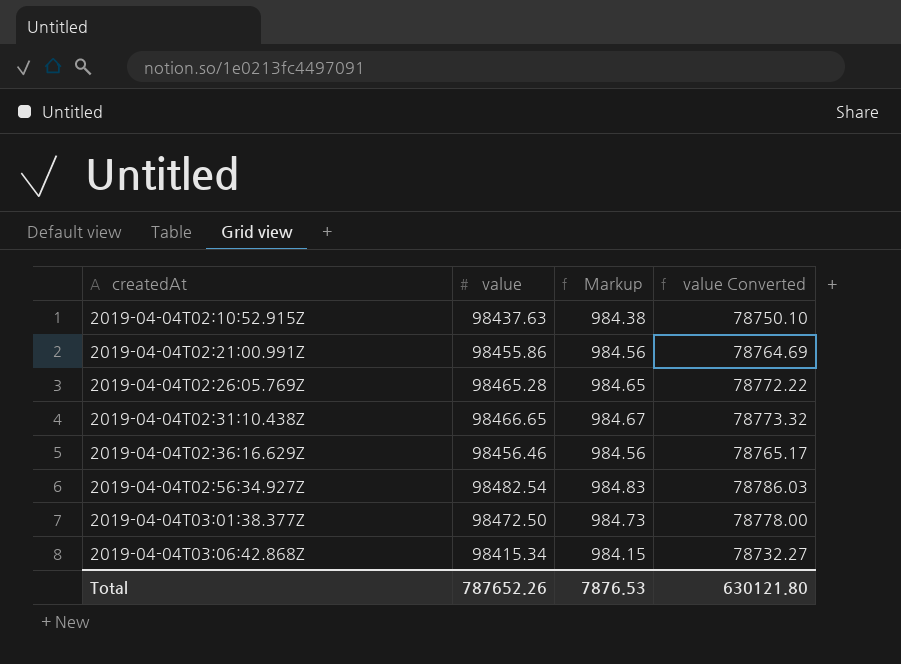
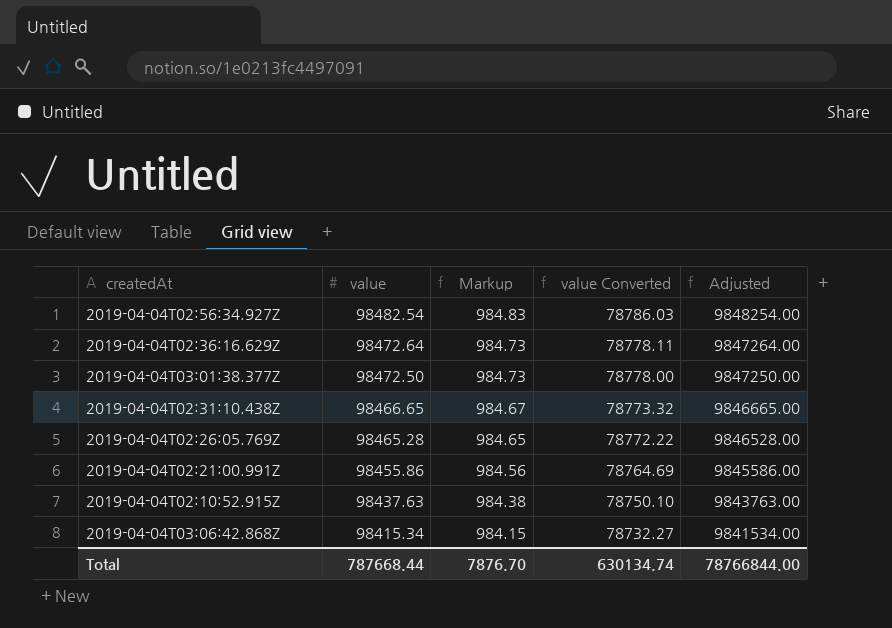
row order: createdAt ascending -> value descending
column Adjusted | formula: none -> [value] * 100
2019-04-04T02:36:16.629Z | value: 98456.46 -> 98472.64
2019-04-04T02:36:16.629Z | Markup: 984.56 -> 984.73
2019-04-04T02:36:16.629Z | value Converted: 78765.17 -> 78778.11
Total | value: 787652.26 -> 787668.44
Total | Markup: 7876.53 -> 7876.70
Total | value Converted: 630121.80 -> 630134.74

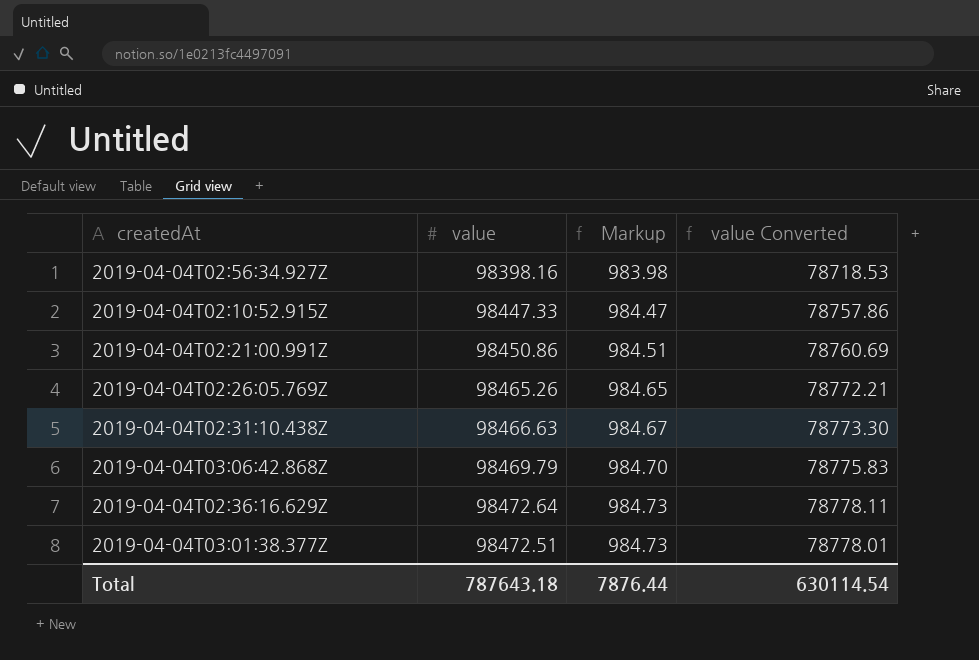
row order: value descending -> Markup ascending
column Adjusted | formula: [value] * 100 -> none
2019-04-04T02:56:34.927Z | value: 98482.54 -> 98398.16
2019-04-04T02:56:34.927Z | Markup: 984.83 -> 983.98
2019-04-04T02:56:34.927Z | value Converted: 78786.03 -> 78718.53
2019-04-04T02:10:52.915Z | value: 98437.63 -> 98447.33
2019-04-04T02:10:52.915Z | Markup: 984.38 -> 984.47
2019-04-04T02:10:52.915Z | value Converted: 78750.10 -> 78757.86
2019-04-04T02:21:00.991Z | value: 98455.86 -> 98450.86
2019-04-04T02:21:00.991Z | Markup: 984.56 -> 984.51
2019-04-04T02:21:00.991Z | value Converted: 78764.69 -> 78760.69
2019-04-04T02:26:05.769Z | value: 98465.28 -> 98465.26
2019-04-04T02:26:05.769Z | value Converted: 78772.22 -> 78772.21
2019-04-04T02:31:10.438Z | value: 98466.65 -> 98466.63
2019-04-04T02:31:10.438Z | value Converted: 78773.32 -> 78773.30
2019-04-04T03:06:42.868Z | value: 98415.34 -> 98469.79
2019-04-04T03:06:42.868Z | Markup: 984.15 -> 984.70
2019-04-04T03:06:42.868Z | value Converted: 78732.27 -> 78775.83
2019-04-04T03:01:38.377Z | value: 98472.50 -> 98472.51
2019-04-04T03:01:38.377Z | value Converted: 78778.00 -> 78778.01
Total | value: 787668.44 -> 787643.18
Total | Markup: 7876.70 -> 7876.44
Total | value Converted: 630134.74 -> 630114.54

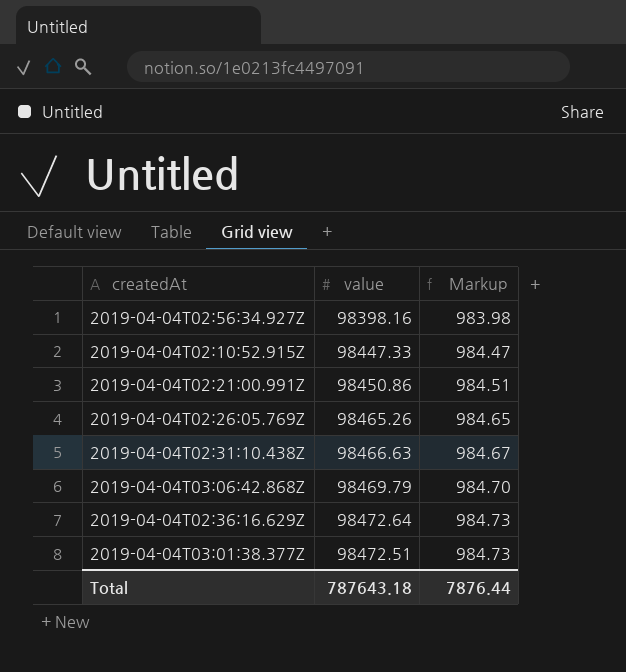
column value Converted | formula: [value] * 0.8 -> none

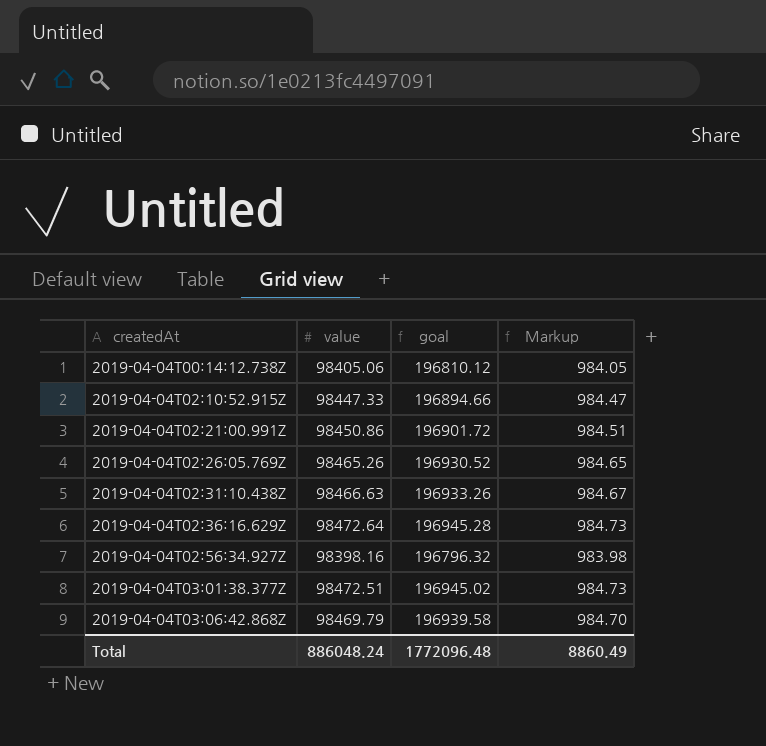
row order: Markup ascending -> createdAt ascending
column goal | formula: none -> [value] * 2
row 2019-04-04T00:14:12.738Z: none -> 98405.06 | 196810.12 | 984.05
Total | value: 787643.18 -> 886048.24
Total | Markup: 7876.44 -> 8860.49

